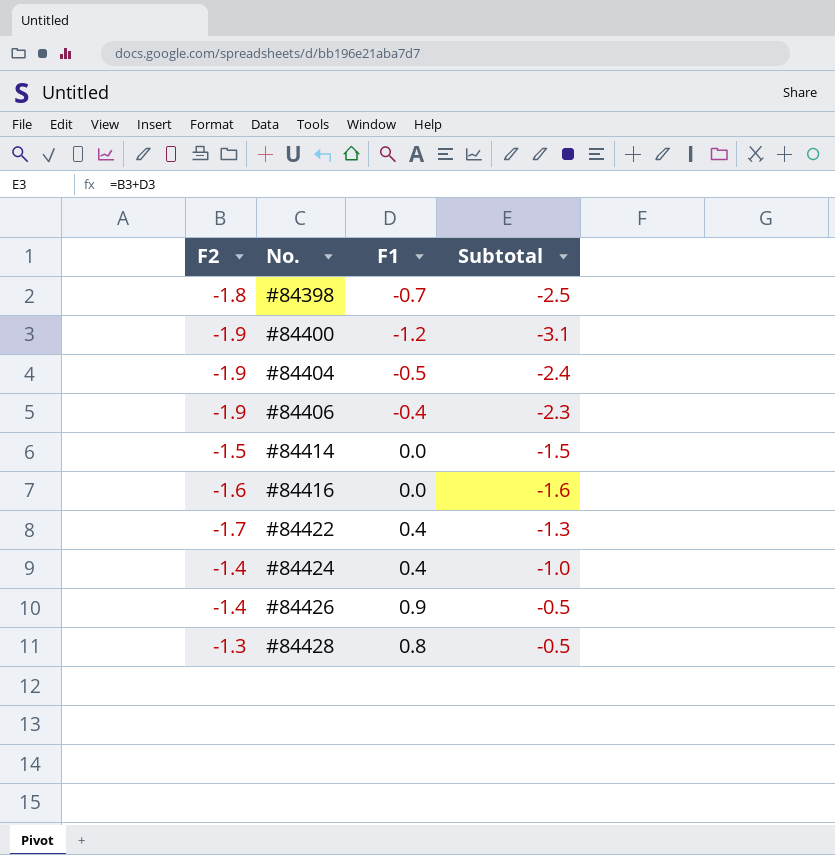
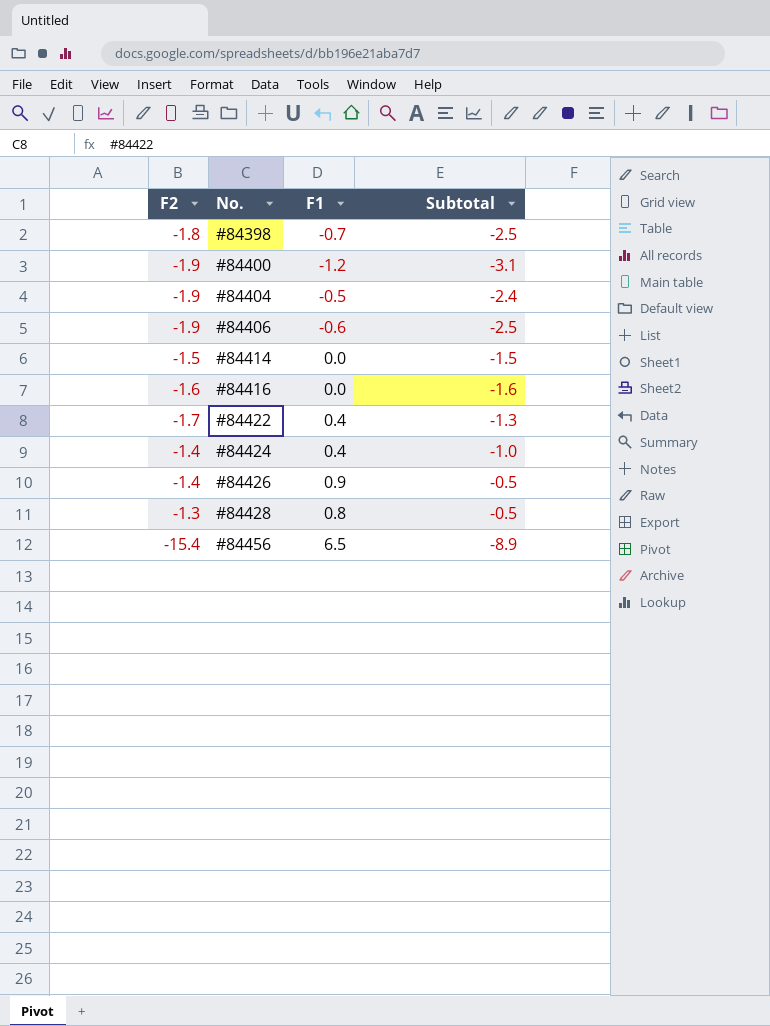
#84406 | F1: -0.4 -> -0.6
#84406 | Subtotal: -2.3 -> -2.5
row #84456: none -> -15.4 | 6.5 | -8.9

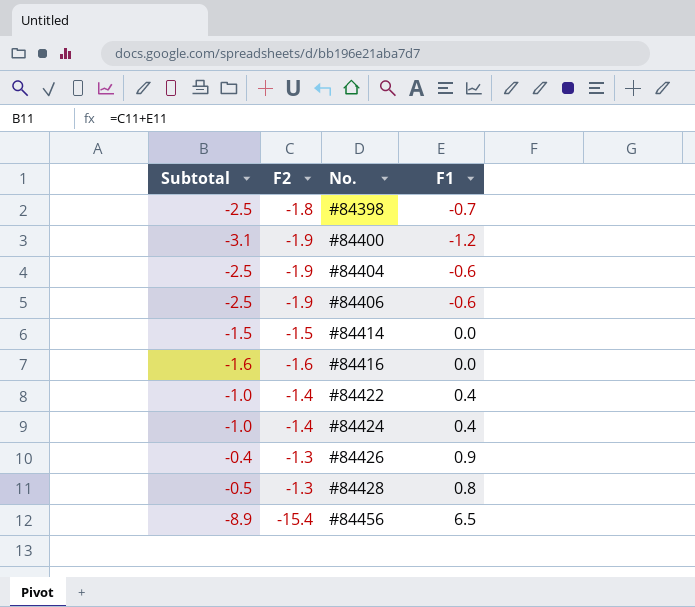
column Subtotal | position: 4 -> 1
#84404 | Subtotal: -2.4 -> -2.5
#84404 | F1: -0.5 -> -0.6
#84422 | Subtotal: -1.3 -> -1.0
#84422 | F2: -1.7 -> -1.4
#84426 | Subtotal: -0.5 -> -0.4
#84426 | F2: -1.4 -> -1.3

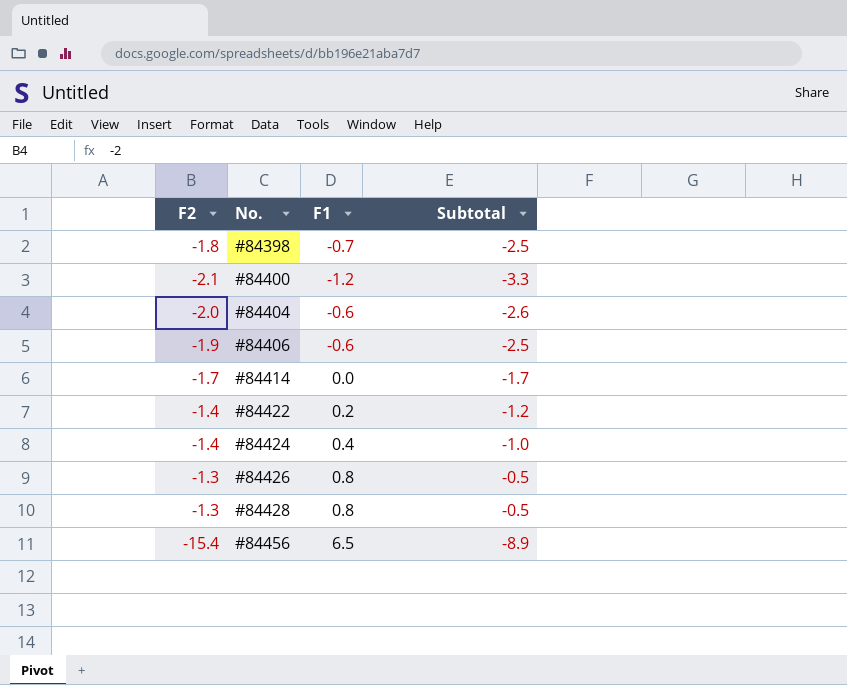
column Subtotal | position: 1 -> 4
row #84416: -1.6 | -1.6 | 0.0 -> none
#84400 | F2: -1.9 -> -2.1
#84400 | Subtotal: -3.1 -> -3.3
#84404 | F2: -1.9 -> -2.0
#84404 | Subtotal: -2.5 -> -2.6
#84414 | F2: -1.5 -> -1.7
#84414 | Subtotal: -1.5 -> -1.7
#84422 | F1: 0.4 -> 0.2
#84422 | Subtotal: -1.0 -> -1.2
#84426 | F1: 0.9 -> 0.8
#84426 | Subtotal: -0.4 -> -0.5

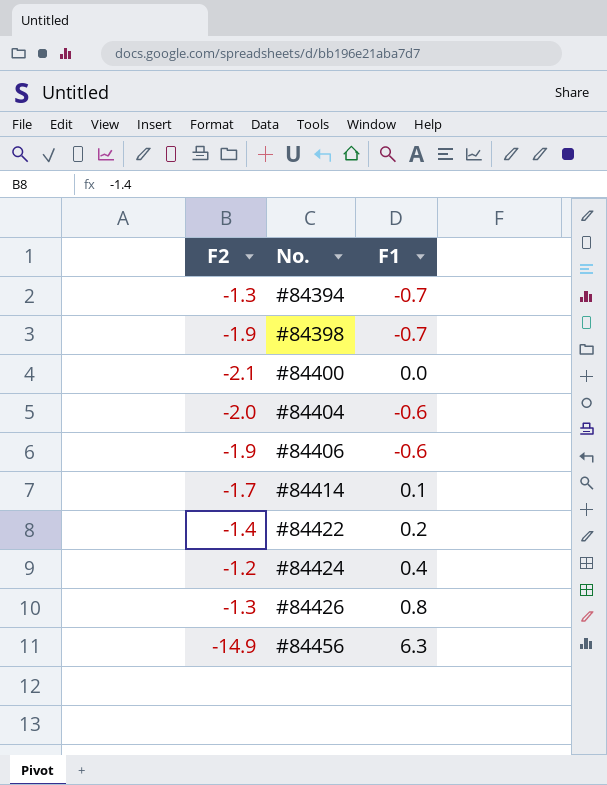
column Subtotal | formula: [F2] + [F1] -> none
row #84428: -1.3 | 0.8 | -0.5 -> none
row #84394: none -> -1.3 | -0.7
#84398 | F2: -1.8 -> -1.9
#84400 | F1: -1.2 -> 0.0
#84414 | F1: 0.0 -> 0.1
#84424 | F2: -1.4 -> -1.2
#84456 | F2: -15.4 -> -14.9
#84456 | F1: 6.5 -> 6.3

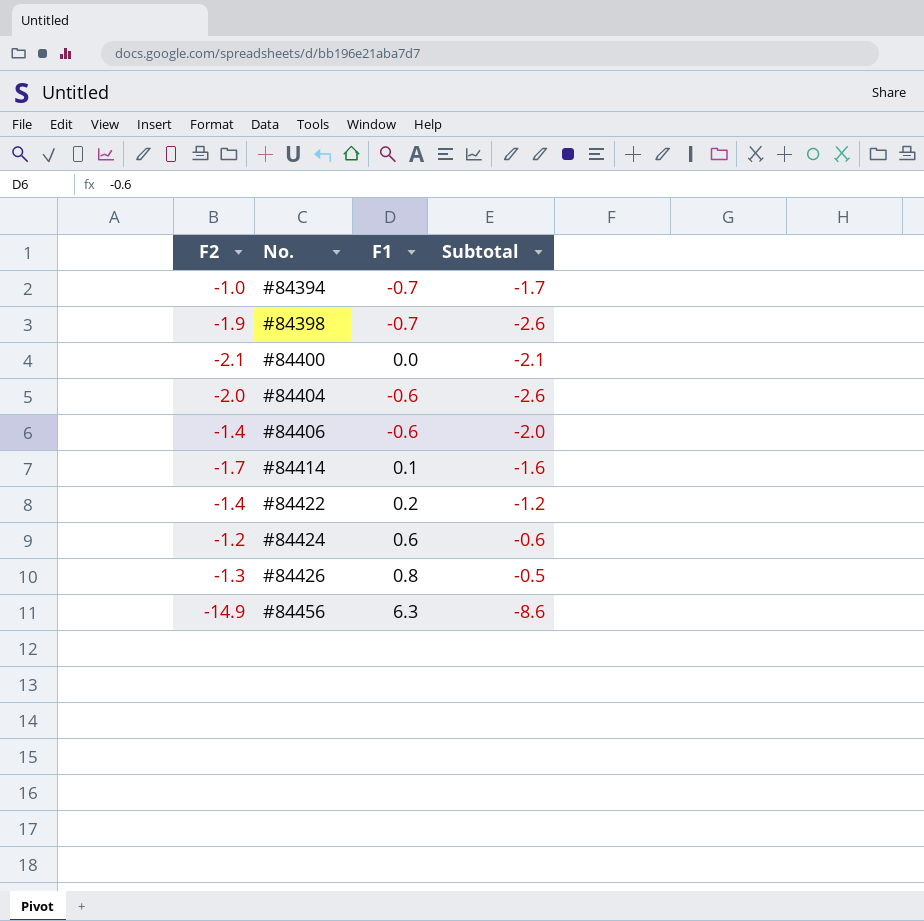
column Subtotal | formula: none -> [F2] + [F1]
#84394 | F2: -1.3 -> -1.0
#84406 | F2: -1.9 -> -1.4
#84424 | F1: 0.4 -> 0.6

